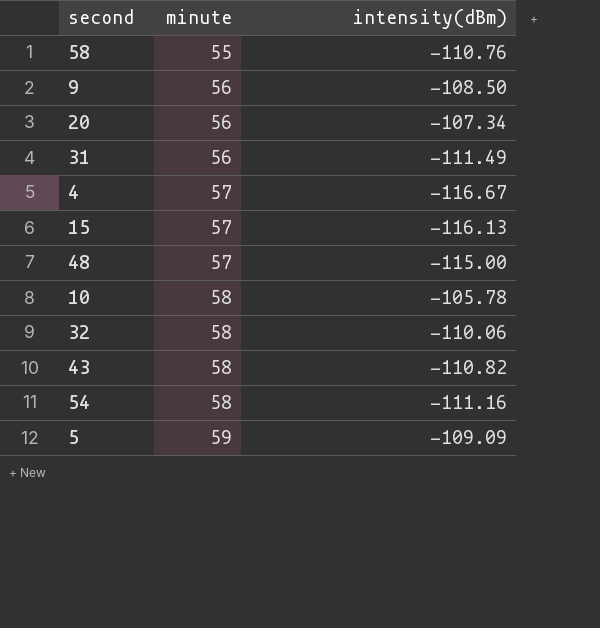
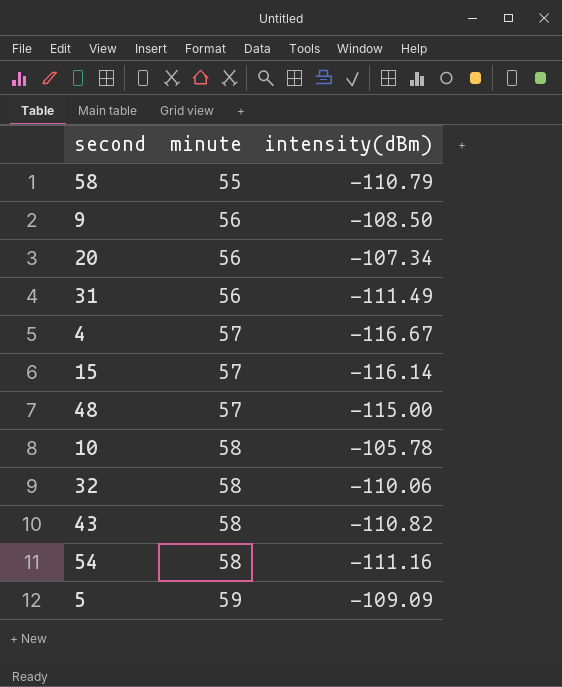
58 | intensity(dBm): -110.76 -> -110.79
15 | intensity(dBm): -116.13 -> -116.14

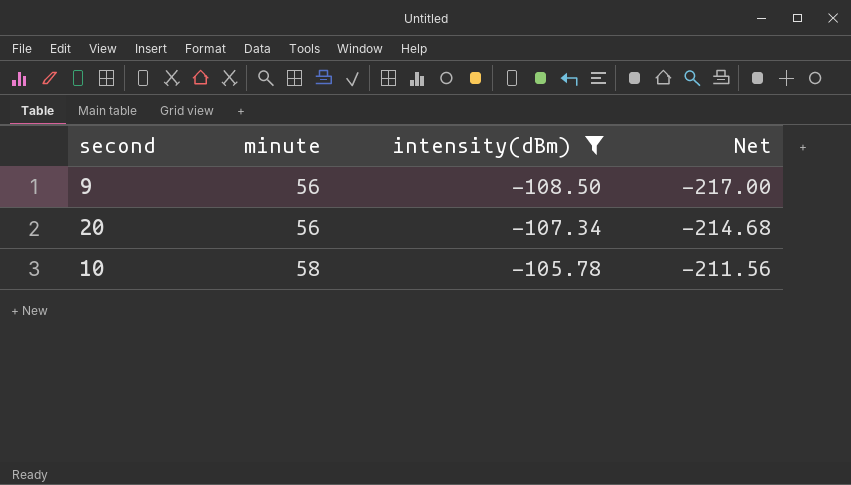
filter: none -> intensity(dBm) >= -108.50
column Net | formula: none -> [intensity(dBm)] * 2

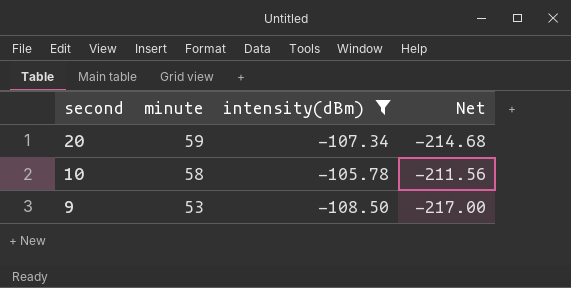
row order: minute ascending -> second descending
20 | minute: 56 -> 59
9 | minute: 56 -> 53

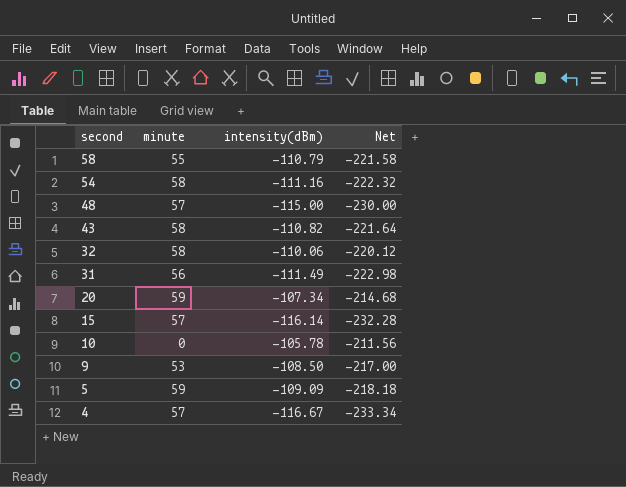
filter: intensity(dBm) >= -108.50 -> none
10 | minute: 58 -> 0

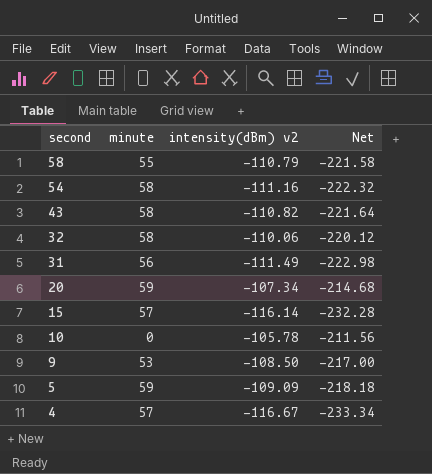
column name: intensity(dBm) -> intensity(dBm) v2
row 48: 57 | -115.00 | -230.00 -> none

